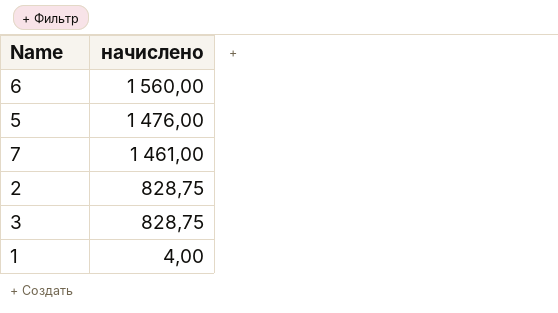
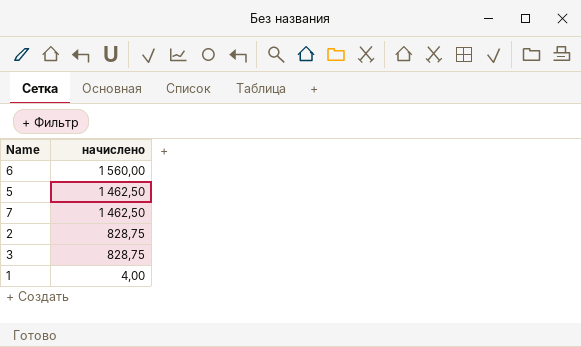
5 | начислено: 1 476,00 -> 1 462,50
7 | начислено: 1 461,00 -> 1 462,50

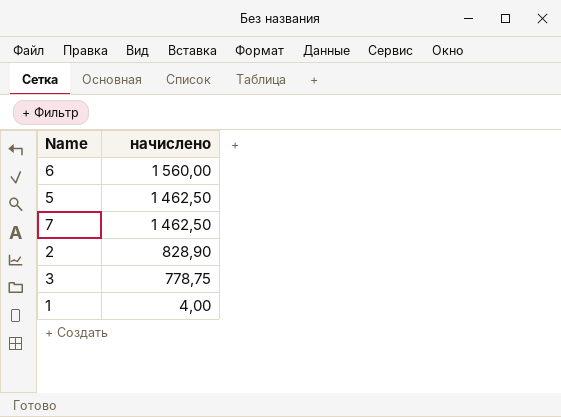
2 | начислено: 828,75 -> 828,90
3 | начислено: 828,75 -> 778,75

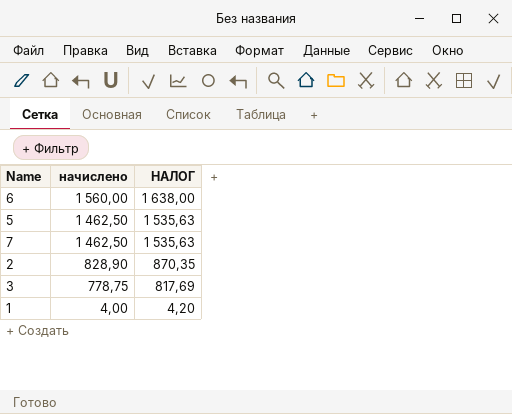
column НАЛОГ | formula: none -> [начислено] * 1,05

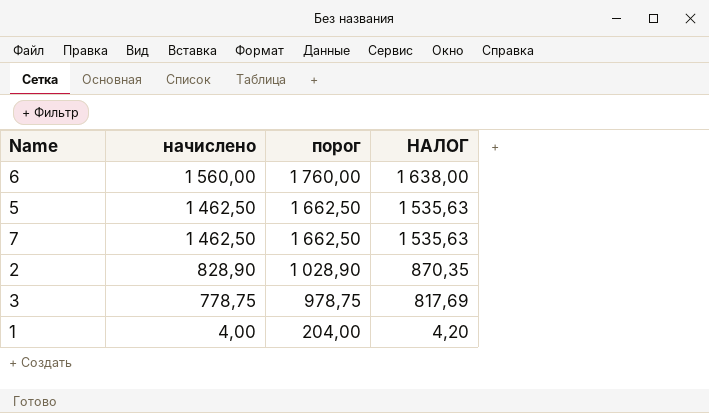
column порог | formula: none -> [начислено] + 200

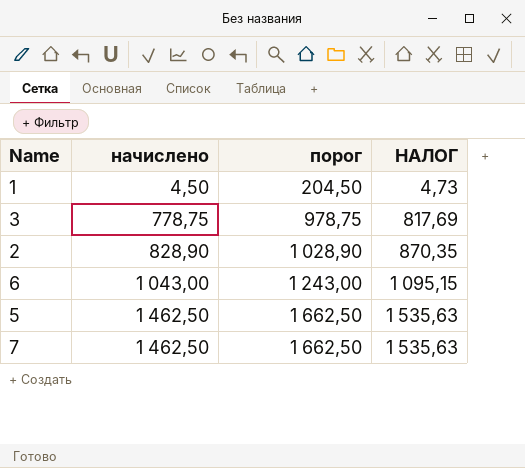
row order: начислено descending -> начислено ascending
1 | начислено: 4,00 -> 4,50
1 | порог: 204,00 -> 204,50
1 | НАЛОГ: 4,20 -> 4,73
6 | начислено: 1 560,00 -> 1 043,00
6 | порог: 1 760,00 -> 1 243,00
6 | НАЛОГ: 1 638,00 -> 1 095,15

